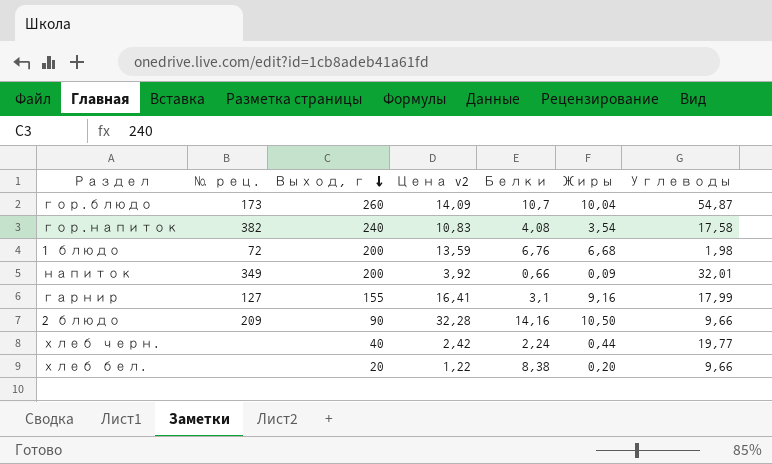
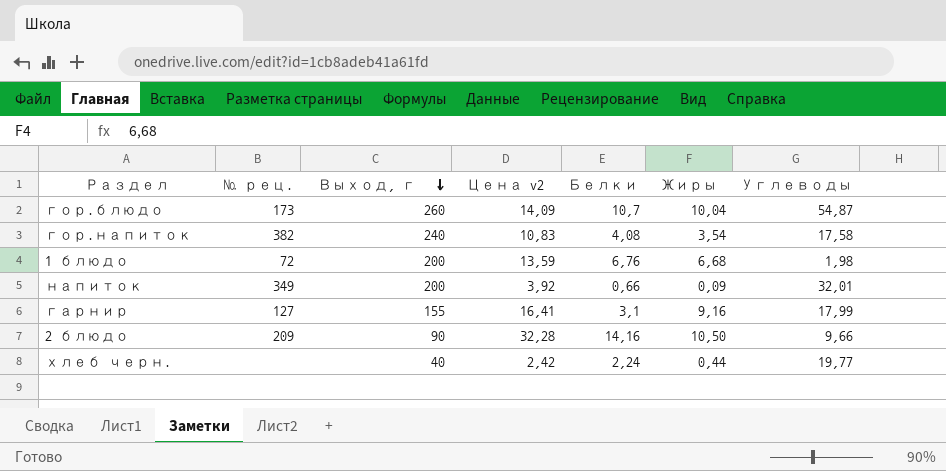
row хлеб бел.: none | 20 | 1,22 | 8,38 | 0,20 | 9,66 -> none

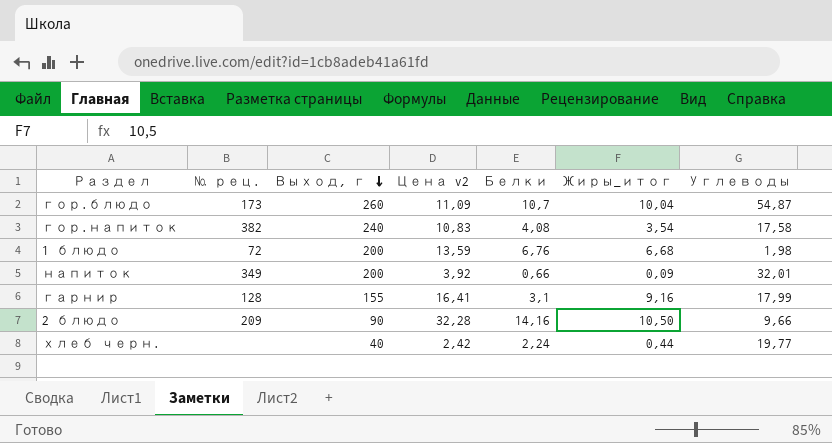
column name: Жиры -> Жиры_итог
гор.блюдо | Цена v2: 14,09 -> 11,09
гарнир | № рец.: 127 -> 128

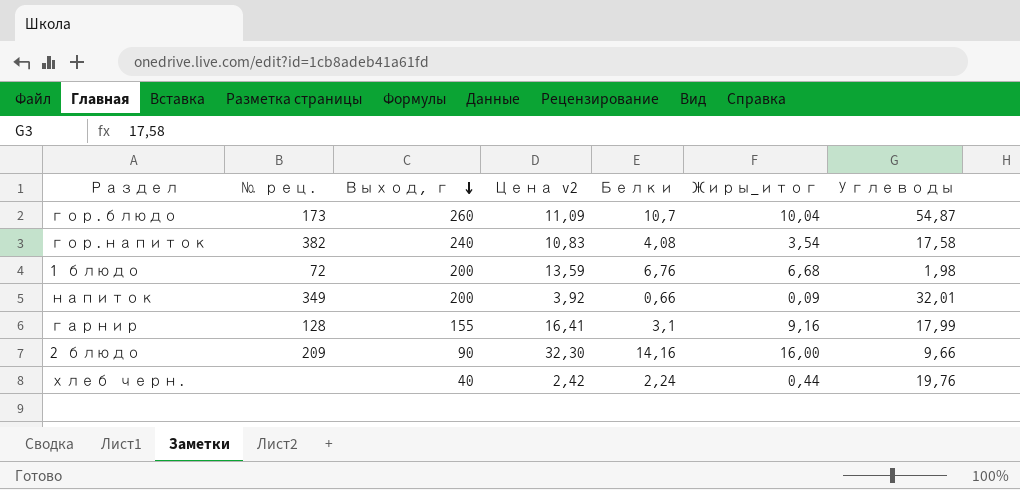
2 блюдо | Цена v2: 32,28 -> 32,30
2 блюдо | Жиры_итог: 10,50 -> 16,00
хлеб черн. | Углеводы: 19,77 -> 19,76

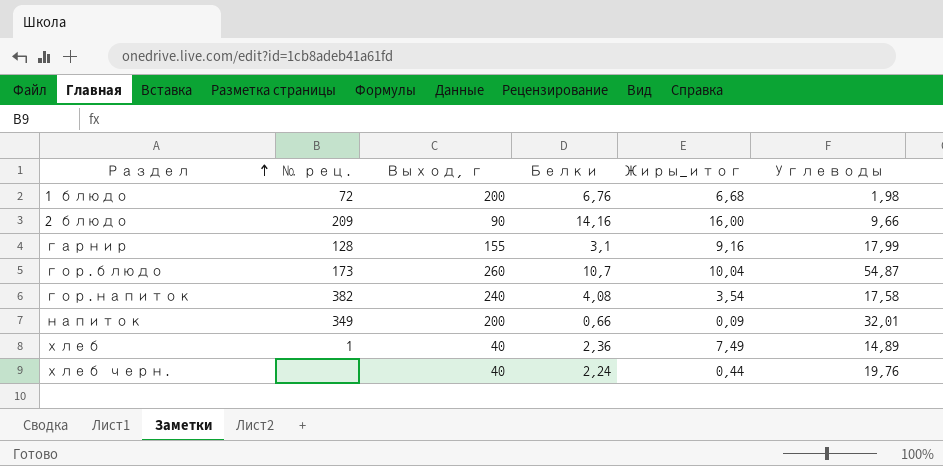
row order: Выход, г descending -> Раздел ascending
column Цена v2 | position: 4 -> none
row хлеб: none -> 1 | 40 | 2,36 | 7,49 | 14,89

